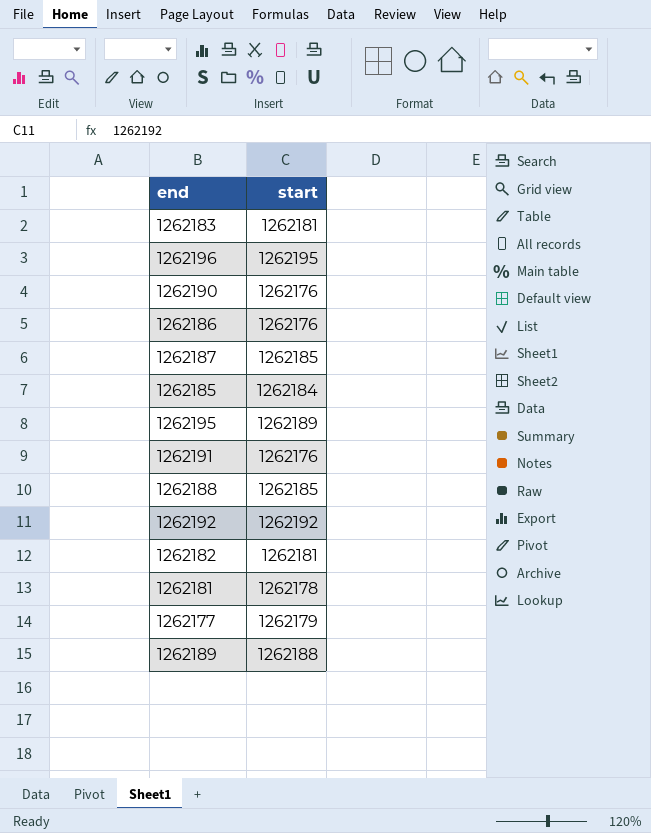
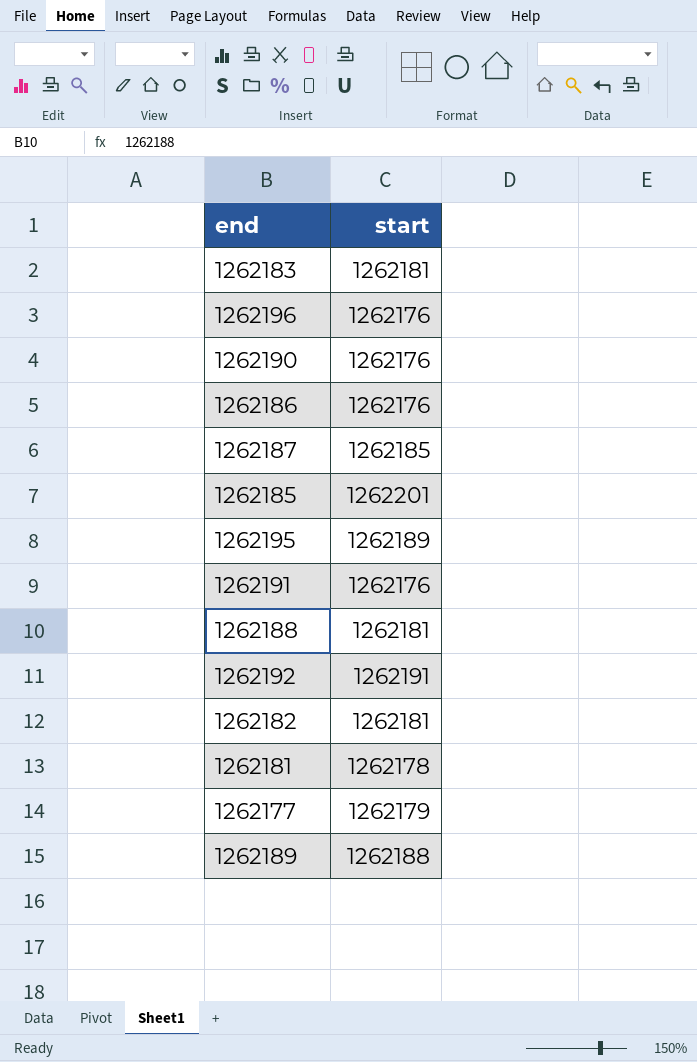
1262196 | start: 1262195 -> 1262176
1262185 | start: 1262184 -> 1262201
1262188 | start: 1262185 -> 1262181
1262192 | start: 1262192 -> 1262191

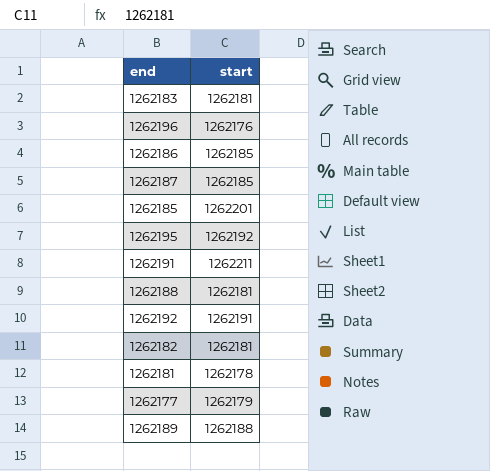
row 1262190: 1262176 -> none
1262186 | start: 1262176 -> 1262185
1262195 | start: 1262189 -> 1262192
1262191 | start: 1262176 -> 1262211

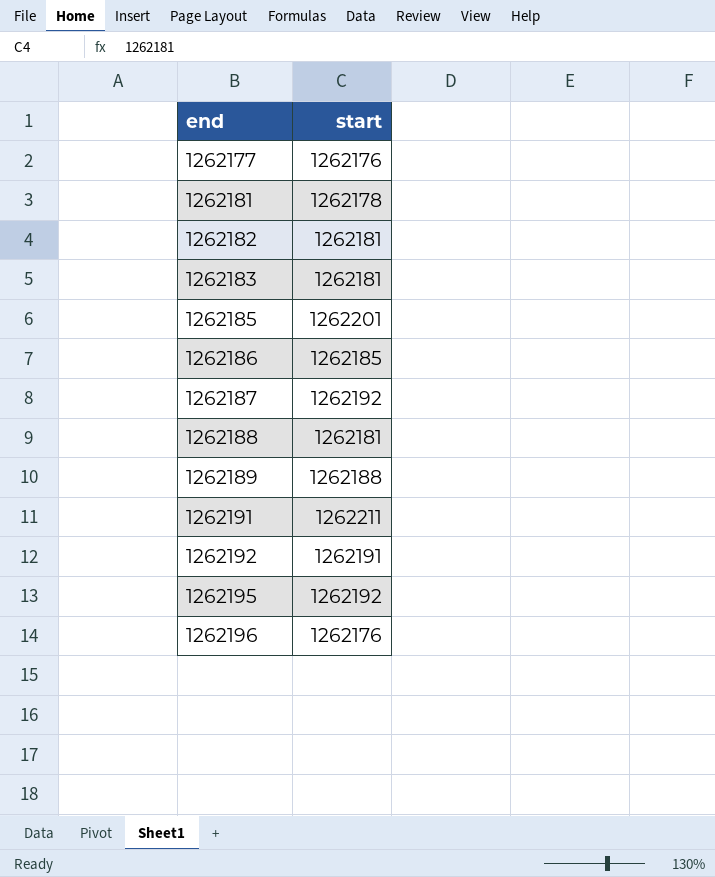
row order: none -> end ascending
1262177 | start: 1262179 -> 1262176
1262187 | start: 1262185 -> 1262192

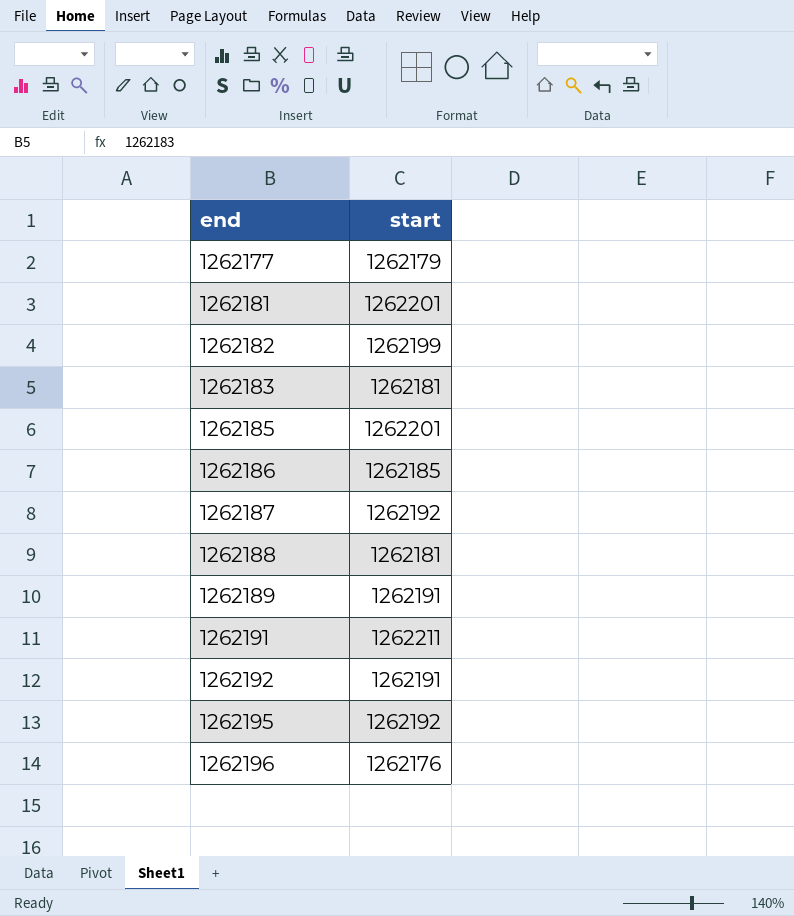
1262177 | start: 1262176 -> 1262179
1262181 | start: 1262178 -> 1262201
1262182 | start: 1262181 -> 1262199
1262189 | start: 1262188 -> 1262191

